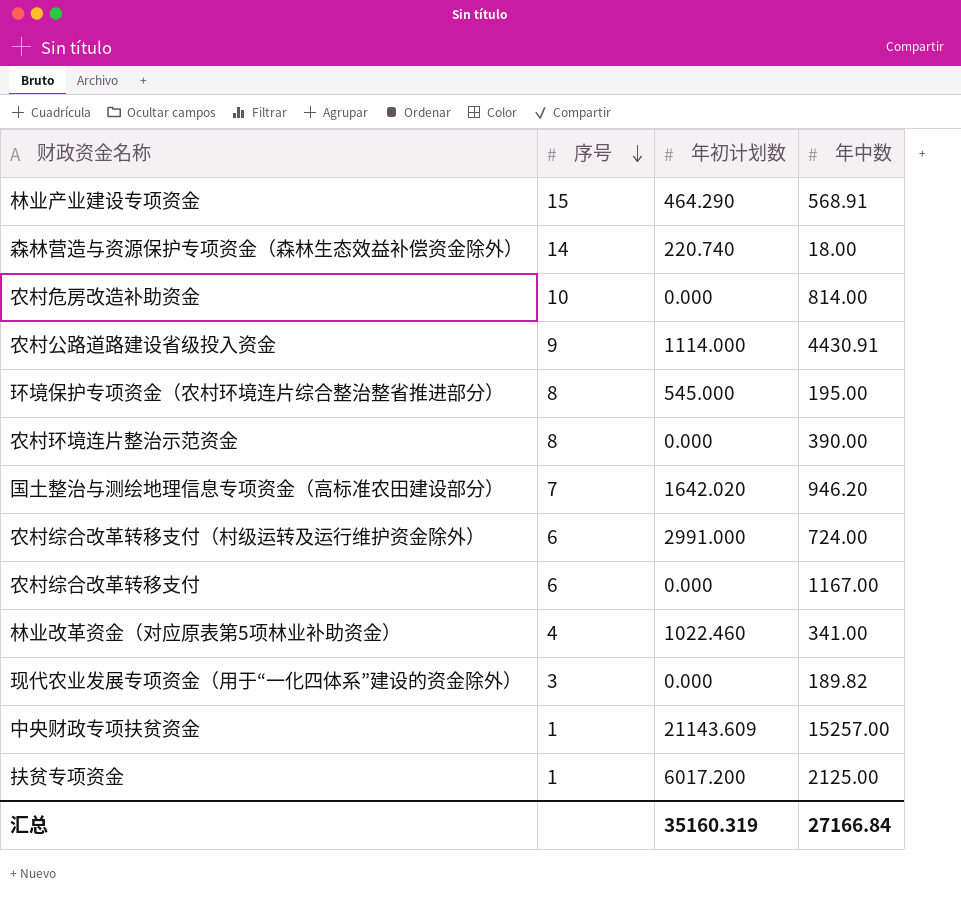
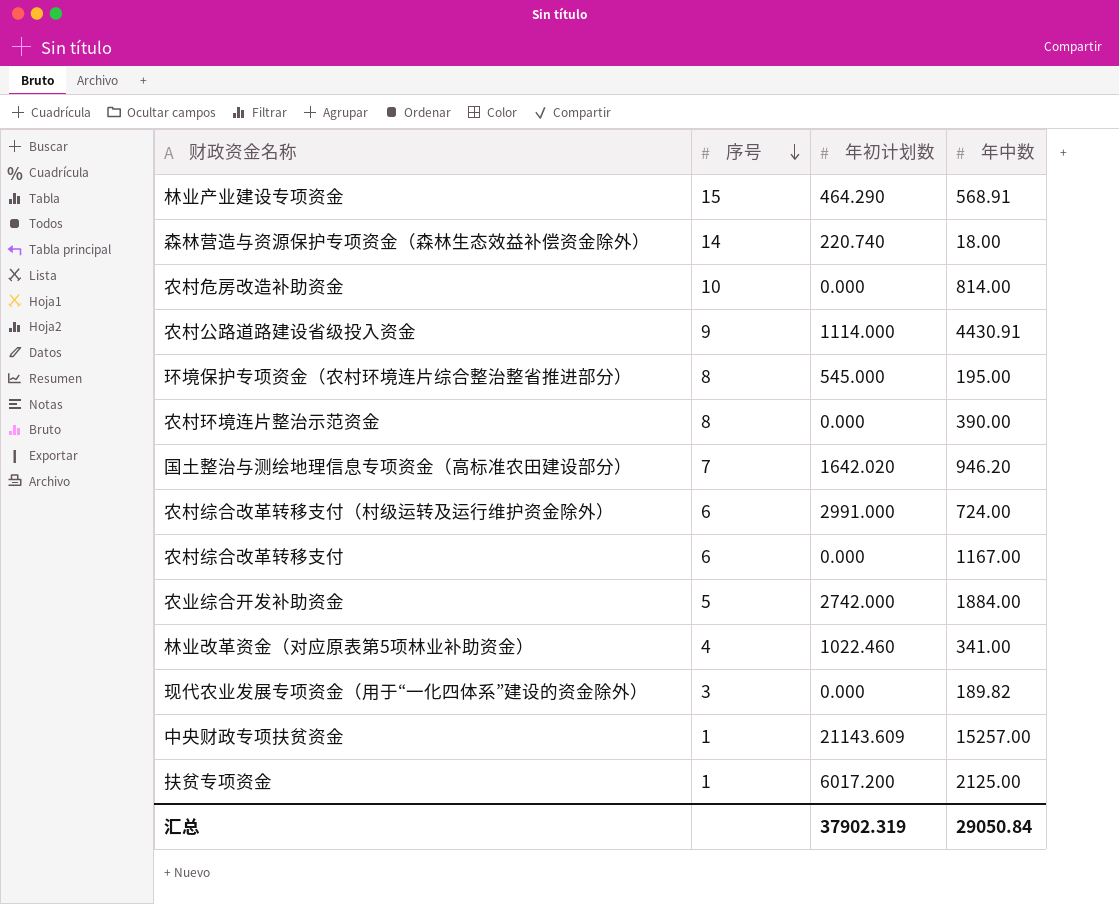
row 农业综合开发补助资金: none -> 5 | 2742.000 | 1884.00
汇总 | 年初计划数: 35160.319 -> 37902.319
汇总 | 年中数: 27166.84 -> 29050.84

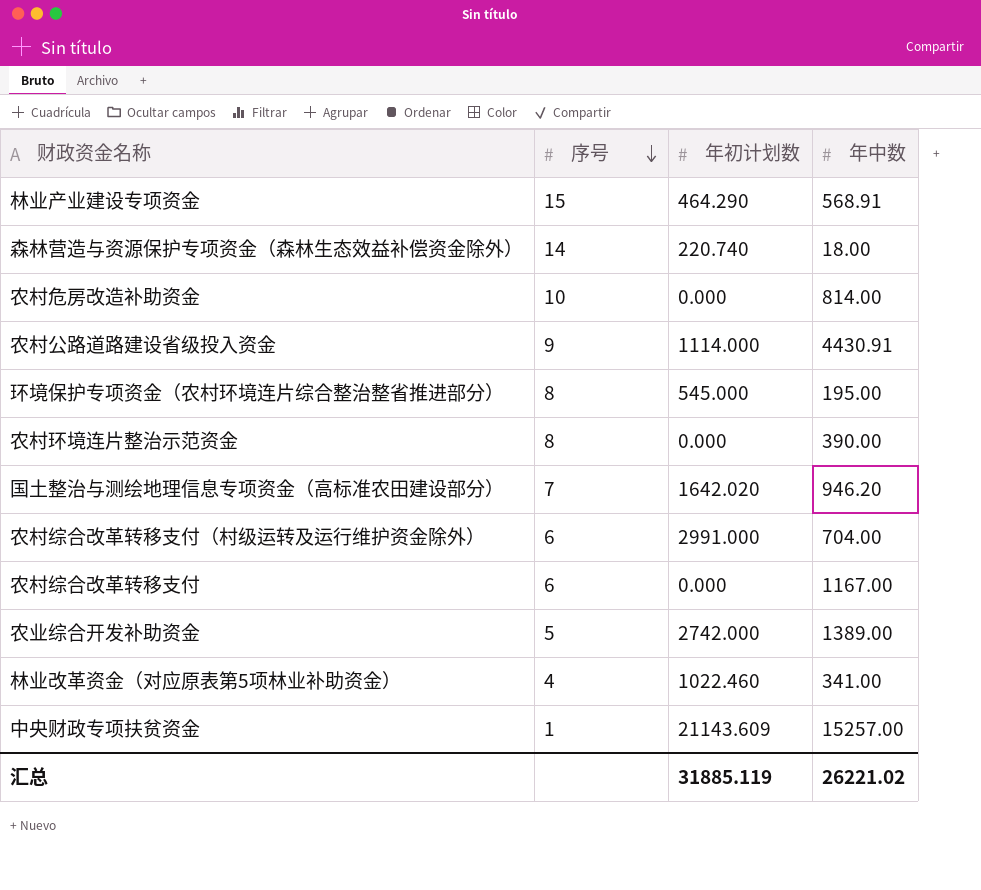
row 现代农业发展专项资金（用于“一化四体系”建设的资金除外）: 3 | 0.000 | 189.82 -> none
row 扶贫专项资金: 1 | 6017.200 | 2125.00 -> none
农村综合改革转移支付（村级运转及运行维护资金除外） | 年中数: 724.00 -> 704.00
农业综合开发补助资金 | 年中数: 1884.00 -> 1389.00
汇总 | 年初计划数: 37902.319 -> 31885.119
汇总 | 年中数: 29050.84 -> 26221.02

